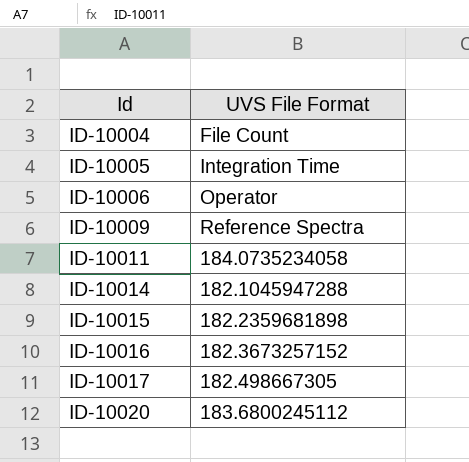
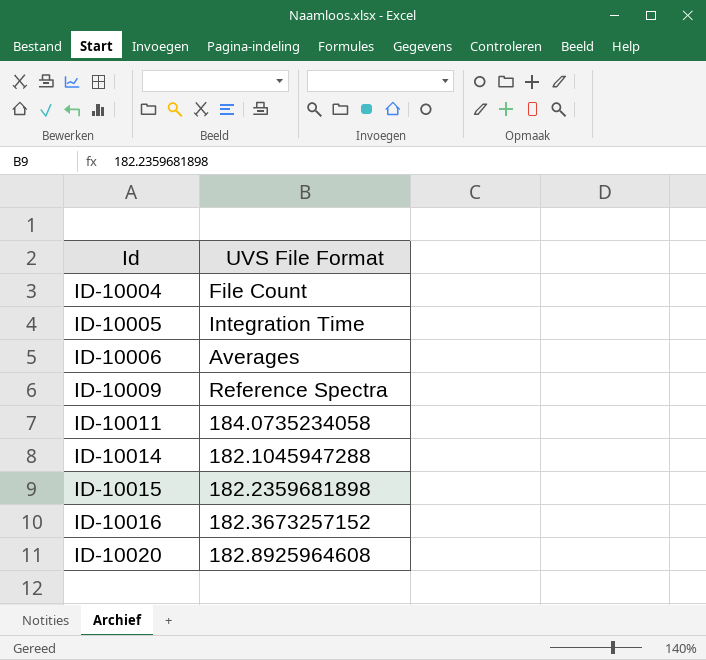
row ID-10017: 182.498667305 -> none
ID-10006 | UVS File Format: Operator -> Averages
ID-10020 | UVS File Format: 183.6800245112 -> 182.8925964608

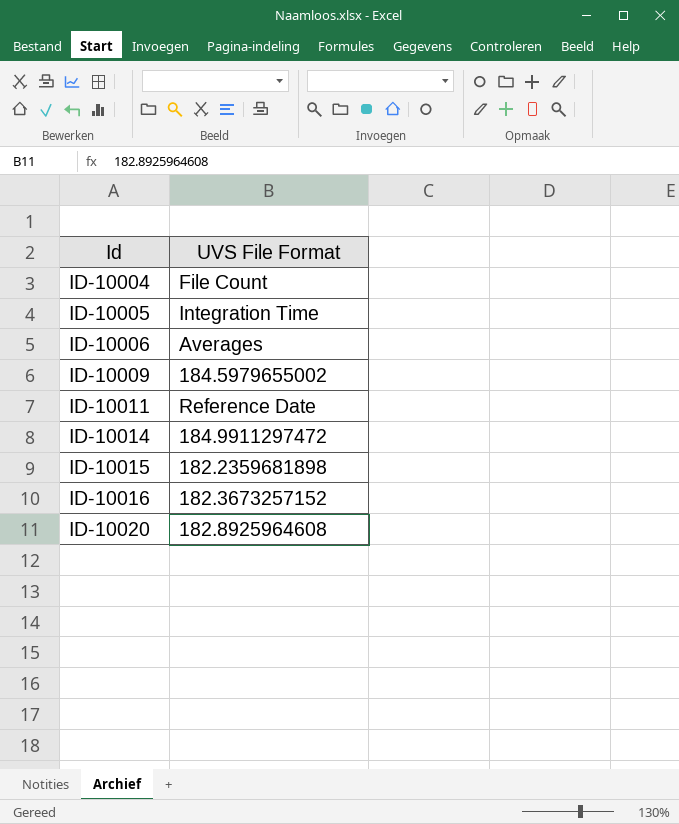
ID-10009 | UVS File Format: Reference Spectra -> 184.5979655002
ID-10011 | UVS File Format: 184.0735234058 -> Reference Date
ID-10014 | UVS File Format: 182.1045947288 -> 184.9911297472

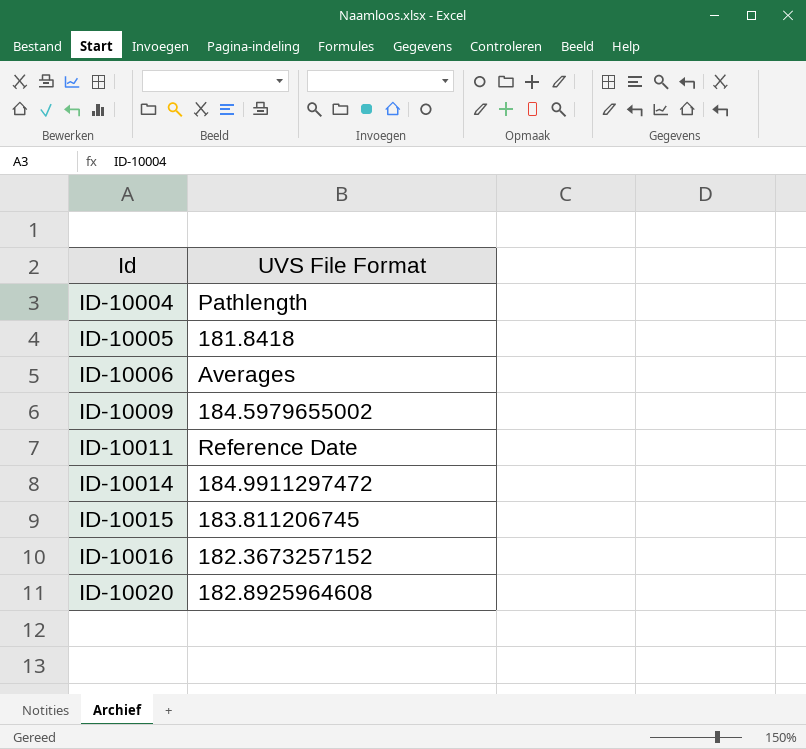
ID-10004 | UVS File Format: File Count -> Pathlength
ID-10005 | UVS File Format: Integration Time -> 181.8418
ID-10015 | UVS File Format: 182.2359681898 -> 183.811206745

